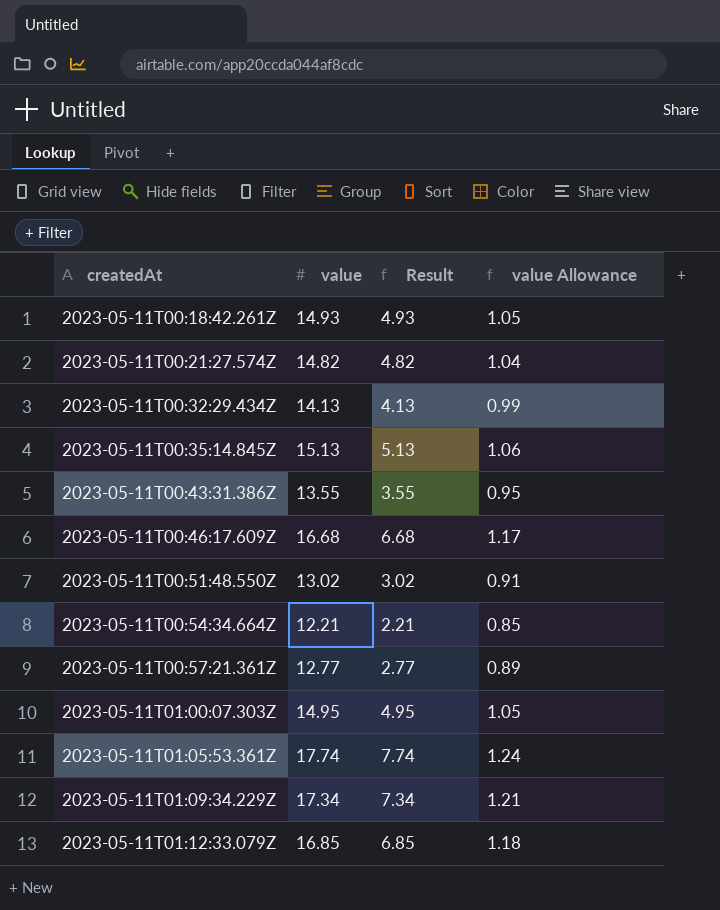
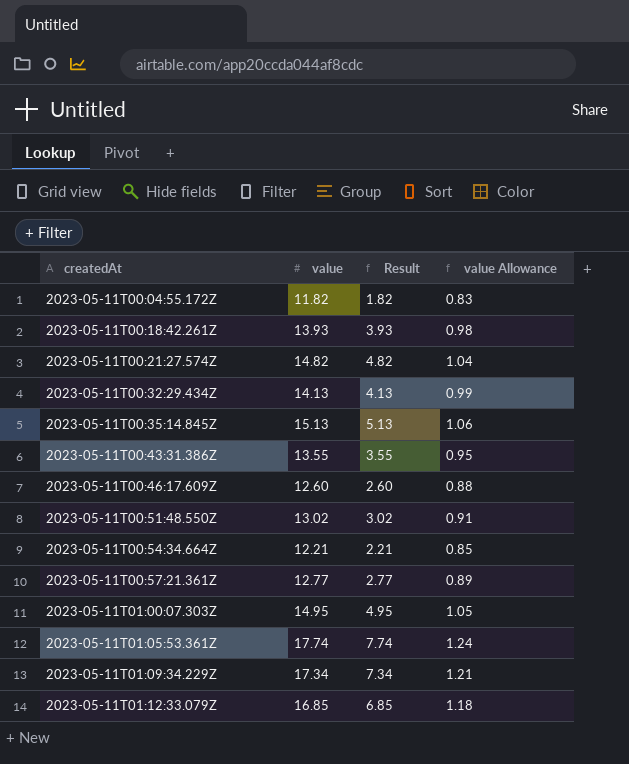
row 2023-05-11T00:04:55.172Z: none -> 11.82 | 1.82 | 0.83
2023-05-11T00:18:42.261Z | value: 14.93 -> 13.93
2023-05-11T00:18:42.261Z | Result: 4.93 -> 3.93
2023-05-11T00:18:42.261Z | value Allowance: 1.05 -> 0.98
2023-05-11T00:46:17.609Z | value: 16.68 -> 12.60
2023-05-11T00:46:17.609Z | Result: 6.68 -> 2.60
2023-05-11T00:46:17.609Z | value Allowance: 1.17 -> 0.88

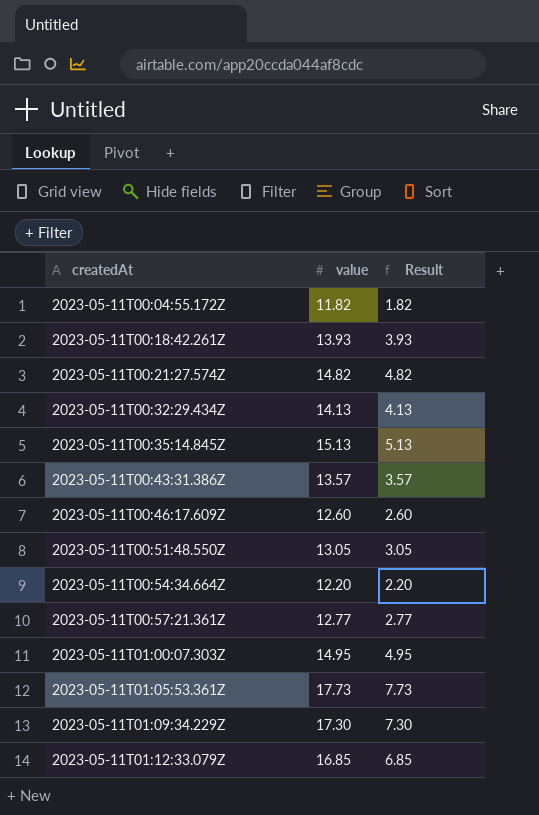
column value Allowance | formula: [value] * 0.07 -> none
2023-05-11T00:43:31.386Z | value: 13.55 -> 13.57
2023-05-11T00:43:31.386Z | Result: 3.55 -> 3.57
2023-05-11T00:51:48.550Z | value: 13.02 -> 13.05
2023-05-11T00:51:48.550Z | Result: 3.02 -> 3.05
2023-05-11T00:54:34.664Z | value: 12.21 -> 12.20
2023-05-11T00:54:34.664Z | Result: 2.21 -> 2.20
2023-05-11T01:05:53.361Z | value: 17.74 -> 17.73
2023-05-11T01:05:53.361Z | Result: 7.74 -> 7.73
2023-05-11T01:09:34.229Z | value: 17.34 -> 17.30
2023-05-11T01:09:34.229Z | Result: 7.34 -> 7.30

